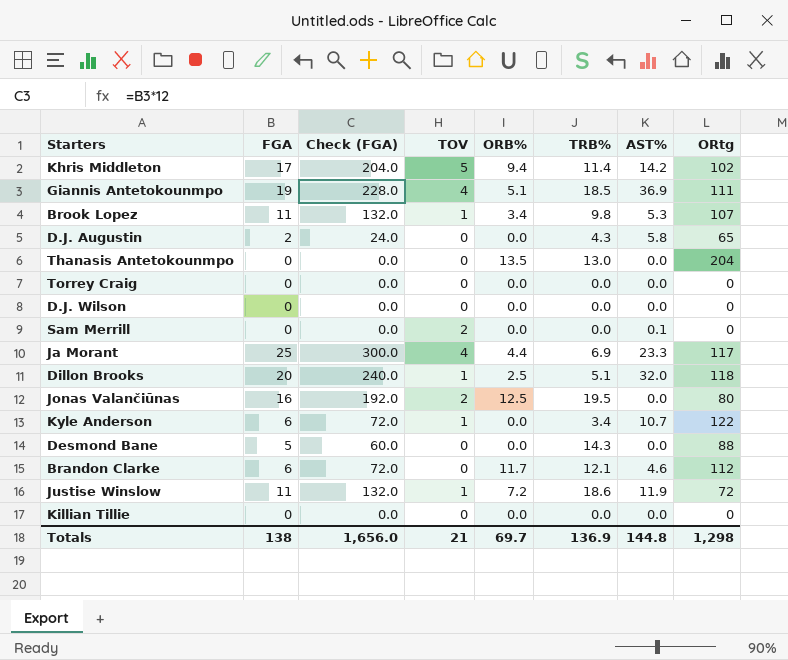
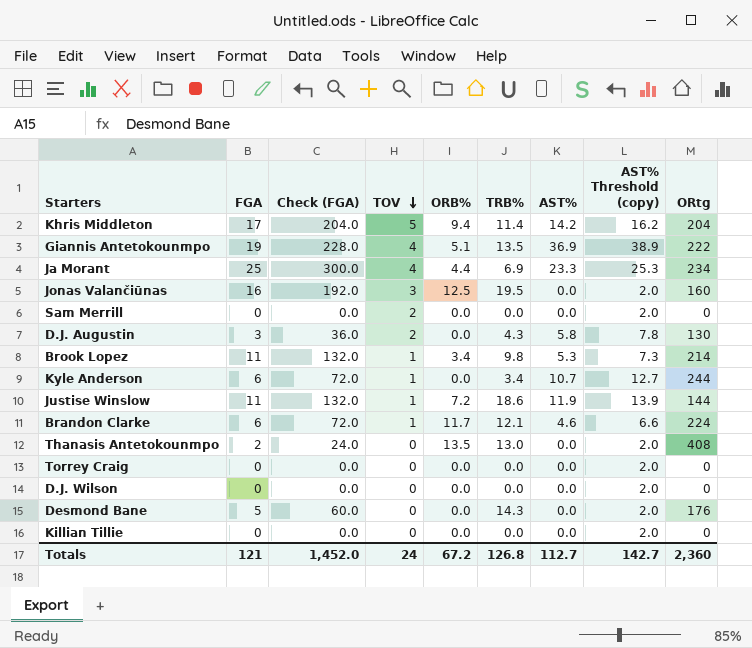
row order: none -> TOV descending
column AST% Threshold (copy) | formula: none -> [AST%] + 2
row Dillon Brooks: 20 | 240.0 | 1 | 2.5 | 5.1 | 32.0 | 118 -> none
Khris Middleton | ORtg: 102 -> 204
Giannis Antetokounmpo | TRB%: 18.5 -> 13.5
Giannis Antetokounmpo | ORtg: 111 -> 222
Ja Morant | ORtg: 117 -> 234
Jonas Valančiūnas | TOV: 2 -> 3
Jonas Valančiūnas | ORtg: 80 -> 160
Sam Merrill | AST%: 0.1 -> 0.0
D.J. Augustin | FGA: 2 -> 3
D.J. Augustin | Check (FGA): 24.0 -> 36.0
D.J. Augustin | TOV: 0 -> 2
D.J. Augustin | ORtg: 65 -> 130
Brook Lopez | ORtg: 107 -> 214
Kyle Anderson | ORtg: 122 -> 244
Justise Winslow | ORtg: 72 -> 144
Brandon Clarke | TOV: 0 -> 1
Brandon Clarke | ORtg: 112 -> 224
Thanasis Antetokounmpo | FGA: 0 -> 2
Thanasis Antetokounmpo | Check (FGA): 0.0 -> 24.0
Thanasis Antetokounmpo | ORtg: 204 -> 408
Desmond Bane | ORtg: 88 -> 176
Totals | FGA: 138 -> 121
Totals | Check (FGA): 1,656.0 -> 1,452.0
Totals | TOV: 21 -> 24
Totals | ORB%: 69.7 -> 67.2
Totals | TRB%: 136.9 -> 126.8
Totals | AST%: 144.8 -> 112.7
Totals | ORtg: 1,298 -> 2,360

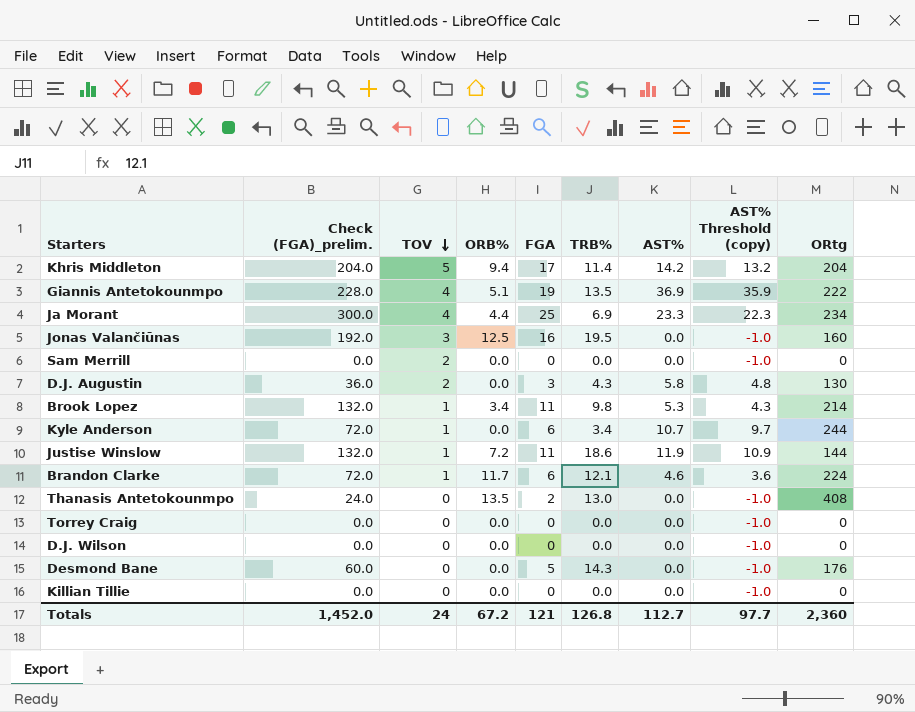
column name: Check (FGA) -> Check (FGA)_prelim.
column FGA | position: 2 -> 5
column AST% Threshold (copy) | formula: [AST%] + 2 -> [AST%] - 1
Totals | AST% Threshold (copy): 142.7 -> 97.7

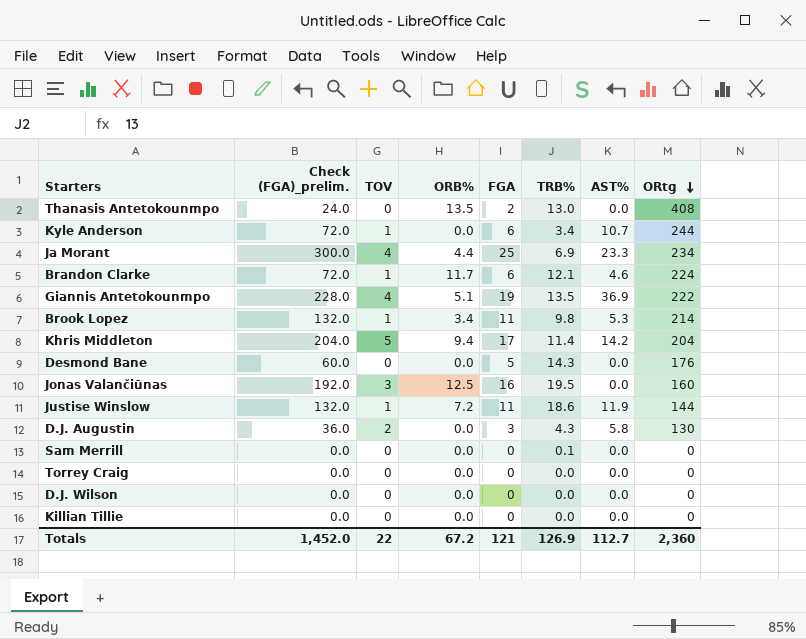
row order: TOV descending -> ORtg descending
column AST% Threshold (copy) | formula: [AST%] - 1 -> none
Sam Merrill | TOV: 2 -> 0
Sam Merrill | TRB%: 0.0 -> 0.1
Totals | TOV: 24 -> 22
Totals | TRB%: 126.8 -> 126.9

